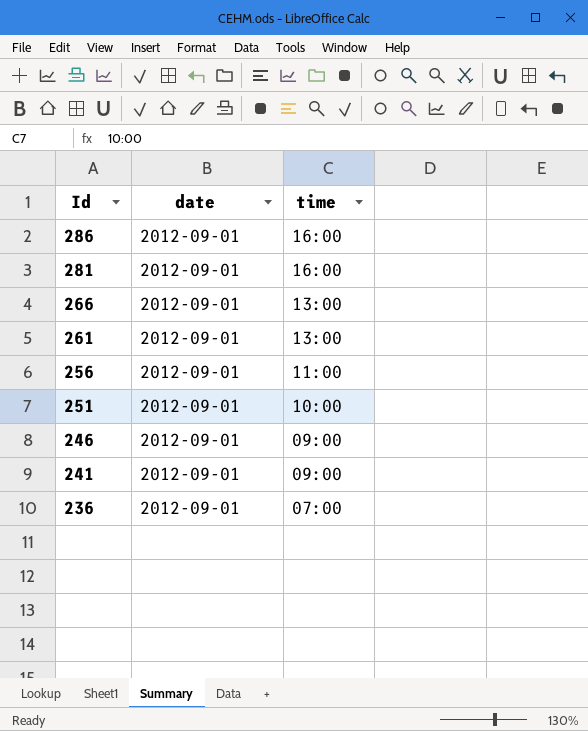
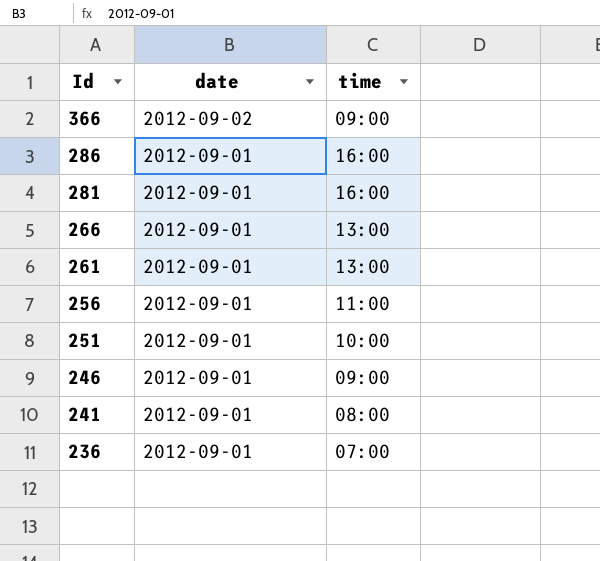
row 366: none -> 2012-09-02 | 09:00
241 | time: 09:00 -> 08:00

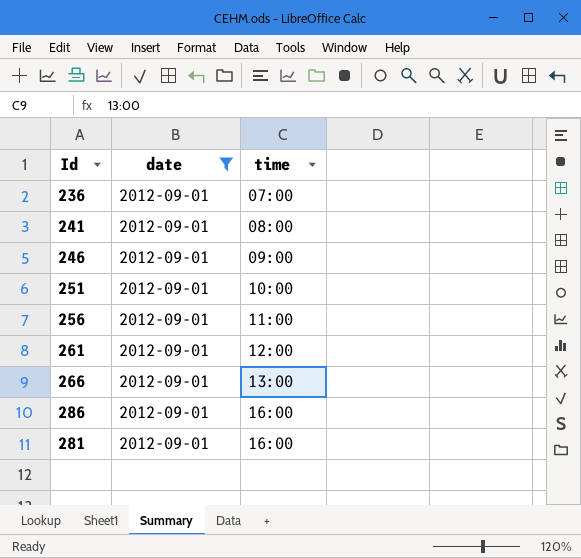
filter: none -> date = 2012-09-01
row order: Id descending -> time ascending
261 | time: 13:00 -> 12:00

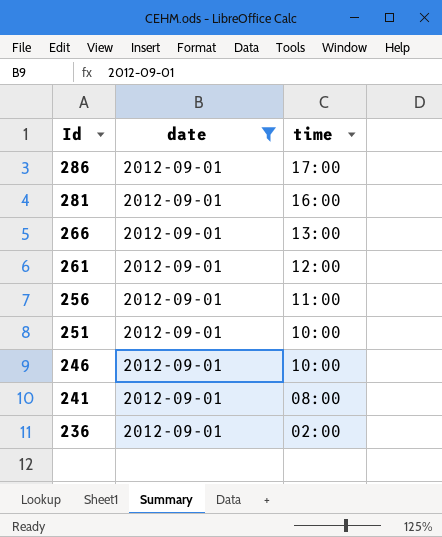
row order: time ascending -> Id descending
286 | time: 16:00 -> 17:00
246 | time: 09:00 -> 10:00
236 | time: 07:00 -> 02:00

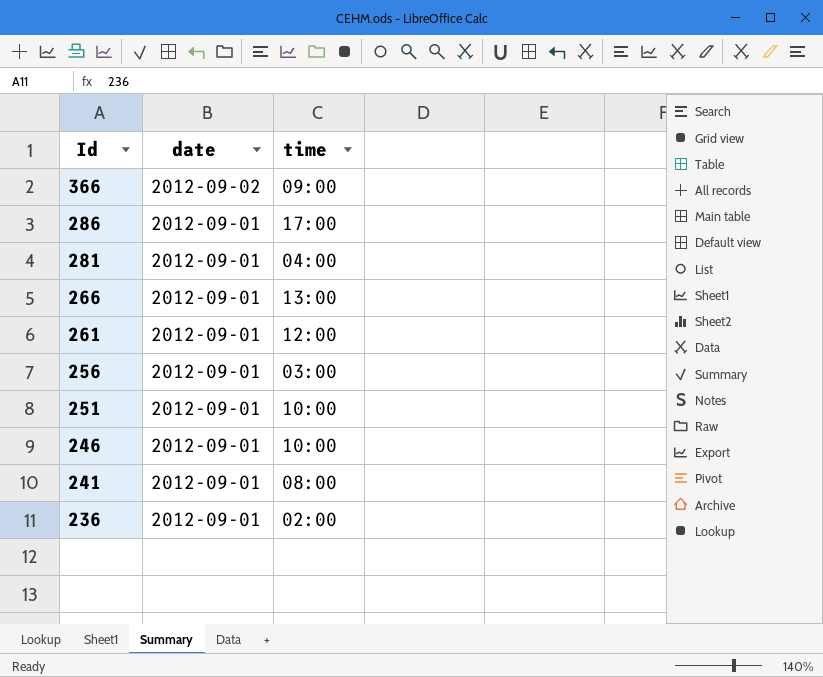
filter: date = 2012-09-01 -> none
281 | time: 16:00 -> 04:00
256 | time: 11:00 -> 03:00

